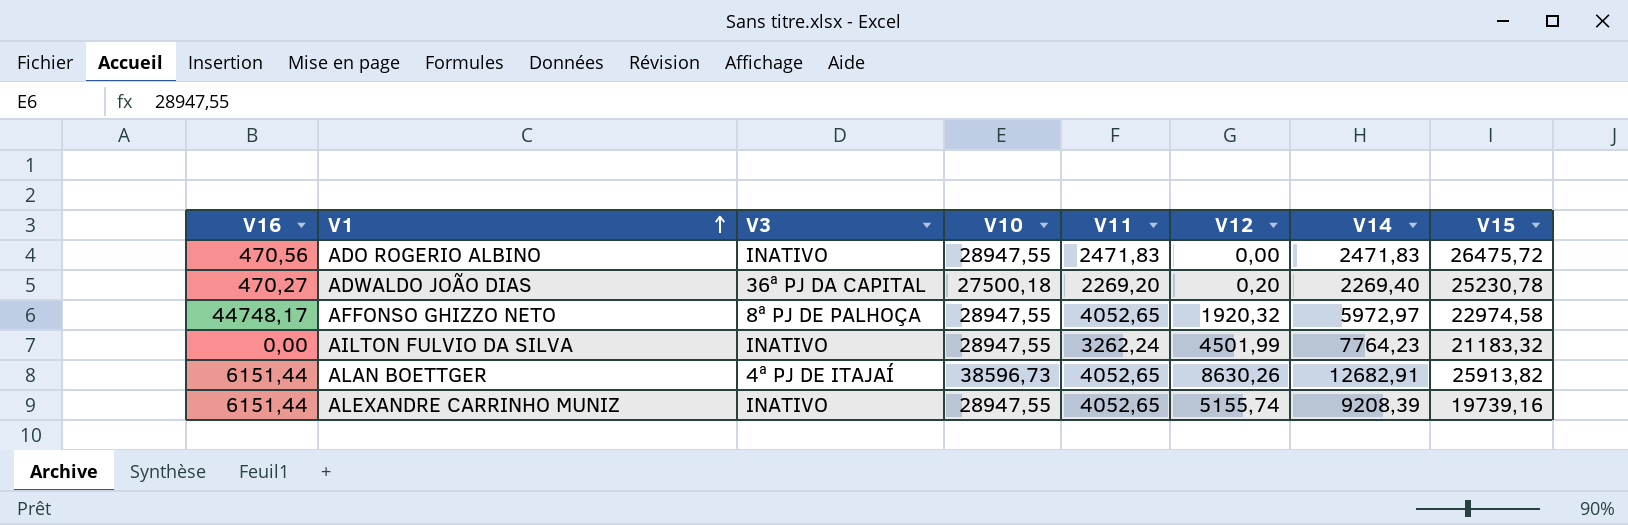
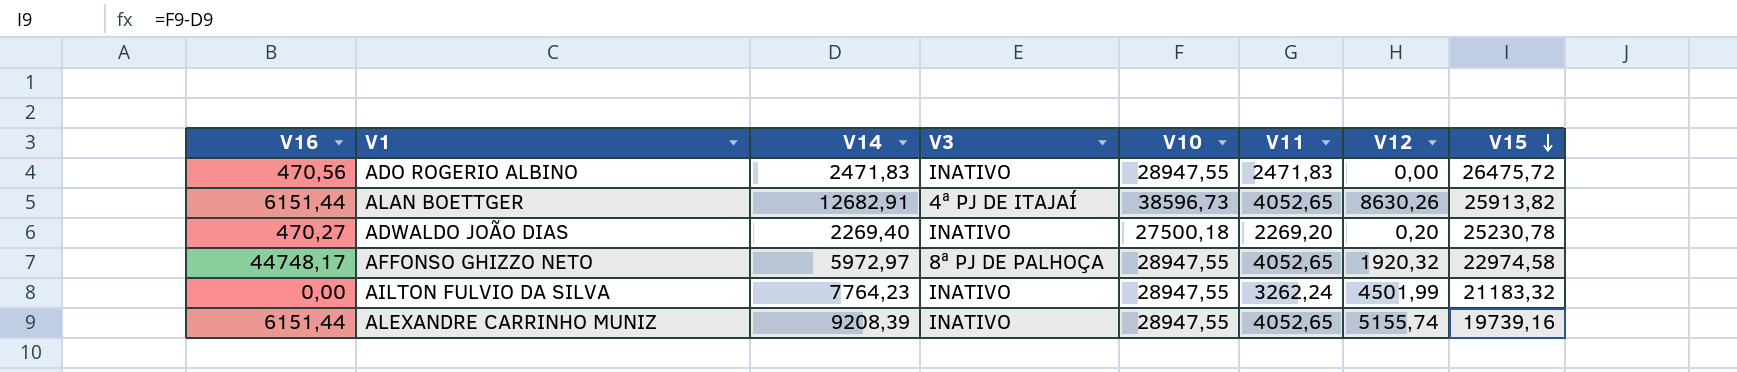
row order: V1 ascending -> V15 descending
column V14 | position: 7 -> 3
ADWALDO JOÃO DIAS | V3: 36ª PJ DA CAPITAL -> INATIVO

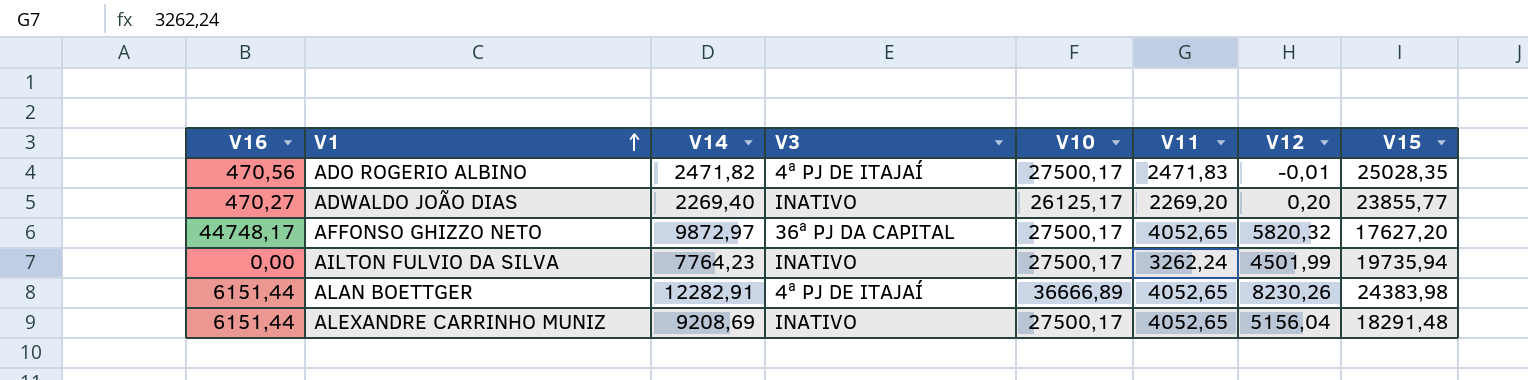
row order: V15 descending -> V1 ascending
ADO ROGERIO ALBINO | V14: 2471,83 -> 2471,82
ADO ROGERIO ALBINO | V3: INATIVO -> 4ª PJ DE ITAJAÍ
ADO ROGERIO ALBINO | V10: 28947,55 -> 27500,17
ADO ROGERIO ALBINO | V12: 0,00 -> -0,01
ADO ROGERIO ALBINO | V15: 26475,72 -> 25028,35
ADWALDO JOÃO DIAS | V10: 27500,18 -> 26125,17
ADWALDO JOÃO DIAS | V15: 25230,78 -> 23855,77
AFFONSO GHIZZO NETO | V14: 5972,97 -> 9872,97
AFFONSO GHIZZO NETO | V3: 8ª PJ DE PALHOÇA -> 36ª PJ DA CAPITAL
AFFONSO GHIZZO NETO | V10: 28947,55 -> 27500,17
AFFONSO GHIZZO NETO | V12: 1920,32 -> 5820,32
AFFONSO GHIZZO NETO | V15: 22974,58 -> 17627,20
AILTON FULVIO DA SILVA | V10: 28947,55 -> 27500,17
AILTON FULVIO DA SILVA | V15: 21183,32 -> 19735,94
ALAN BOETTGER | V14: 12682,91 -> 12282,91
ALAN BOETTGER | V10: 38596,73 -> 36666,89
ALAN BOETTGER | V12: 8630,26 -> 8230,26
ALAN BOETTGER | V15: 25913,82 -> 24383,98
ALEXANDRE CARRINHO MUNIZ | V14: 9208,39 -> 9208,69
ALEXANDRE CARRINHO MUNIZ | V10: 28947,55 -> 27500,17
ALEXANDRE CARRINHO MUNIZ | V12: 5155,74 -> 5156,04
ALEXANDRE CARRINHO MUNIZ | V15: 19739,16 -> 18291,48

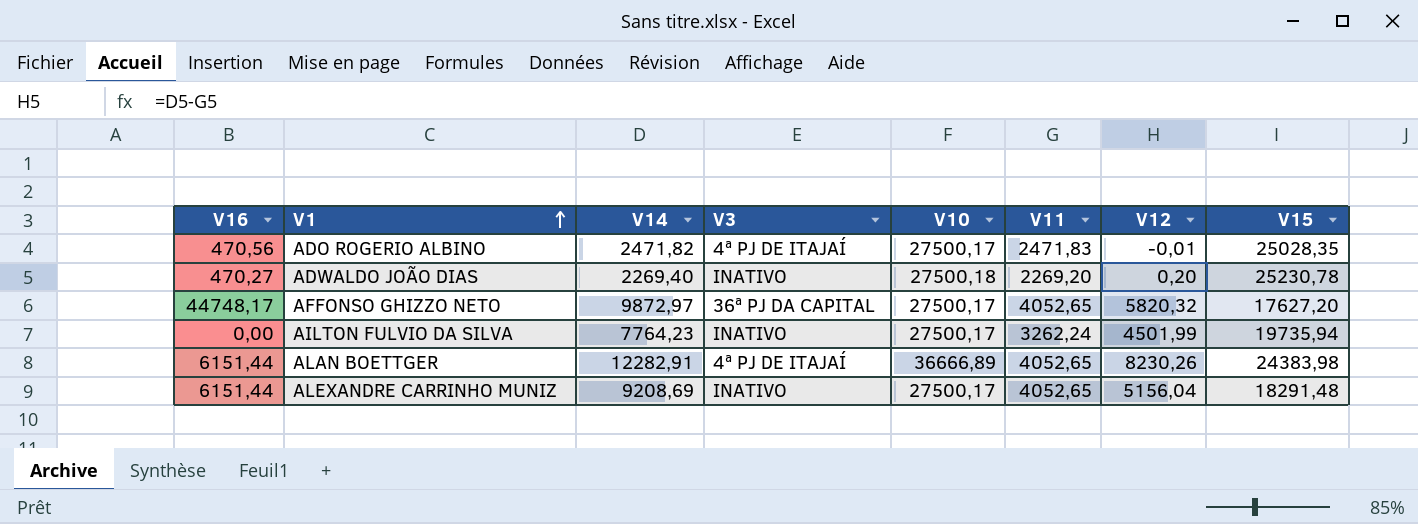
ADWALDO JOÃO DIAS | V10: 26125,17 -> 27500,18
ADWALDO JOÃO DIAS | V15: 23855,77 -> 25230,78

